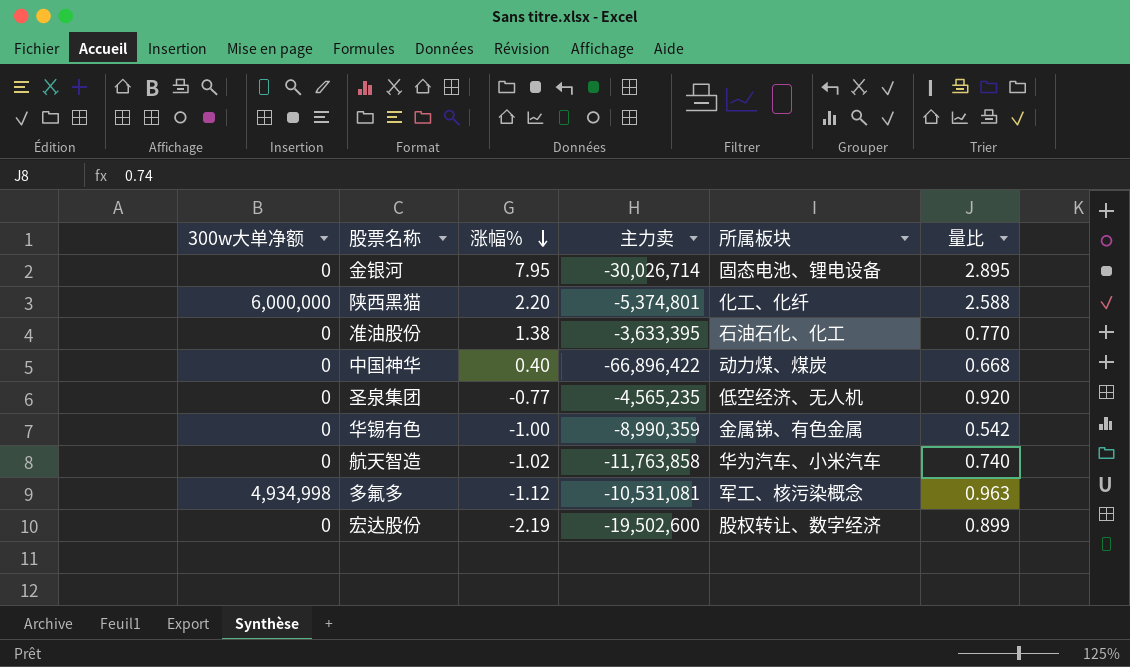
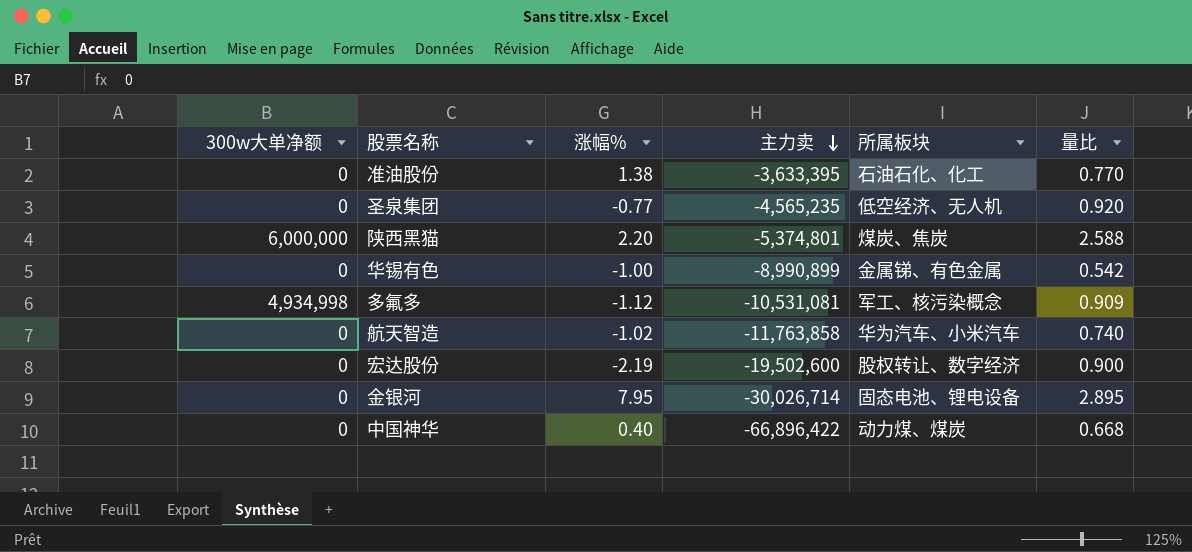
row order: 涨幅% descending -> 主力卖 descending
陕西黑猫 | 所属板块: 化工、化纤 -> 煤炭、焦炭
华锡有色 | 主力卖: -8,990,359 -> -8,990,899
多氟多 | 量比: 0.963 -> 0.909
宏达股份 | 量比: 0.899 -> 0.900

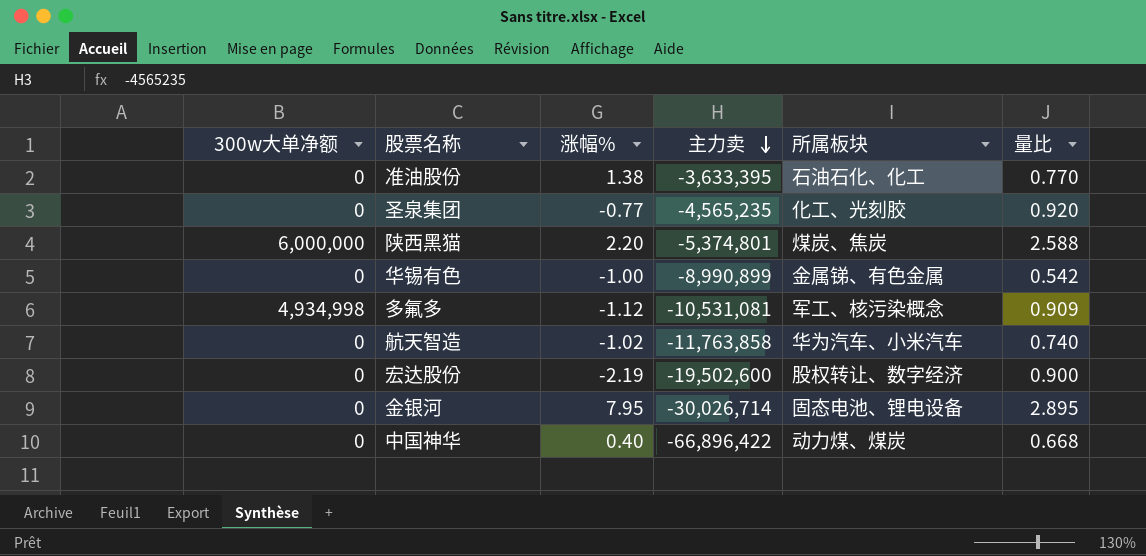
圣泉集团 | 所属板块: 低空经济、无人机 -> 化工、光刻胶

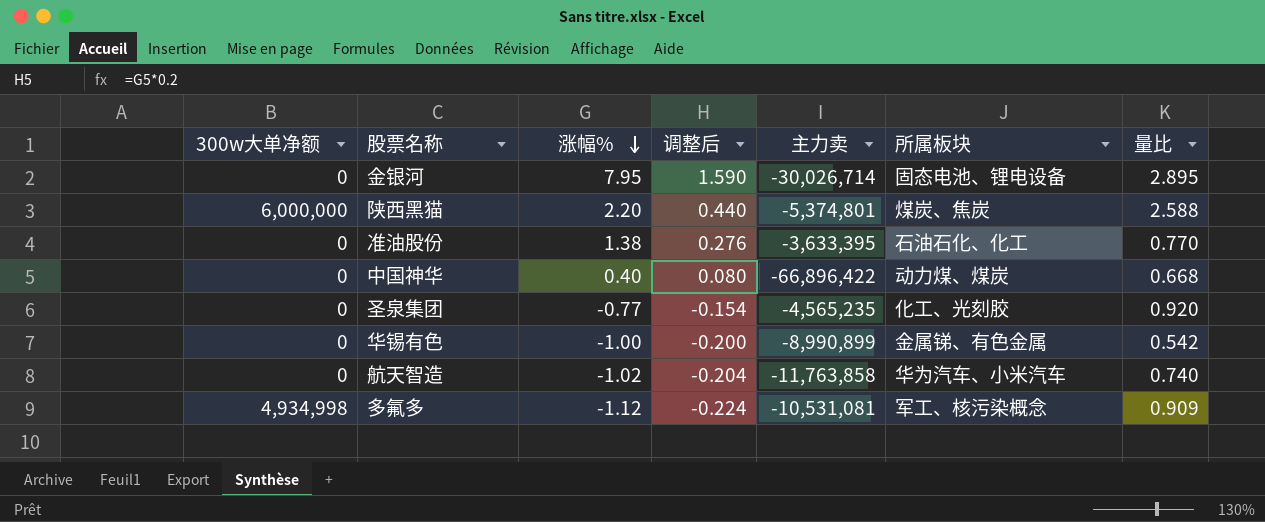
row order: 主力卖 descending -> 涨幅% descending
column 调整后 | formula: none -> [涨幅%] * 0.2
row 宏达股份: 0 | -2.19 | -19,502,600 | 股权转让、数字经济 | 0.900 -> none

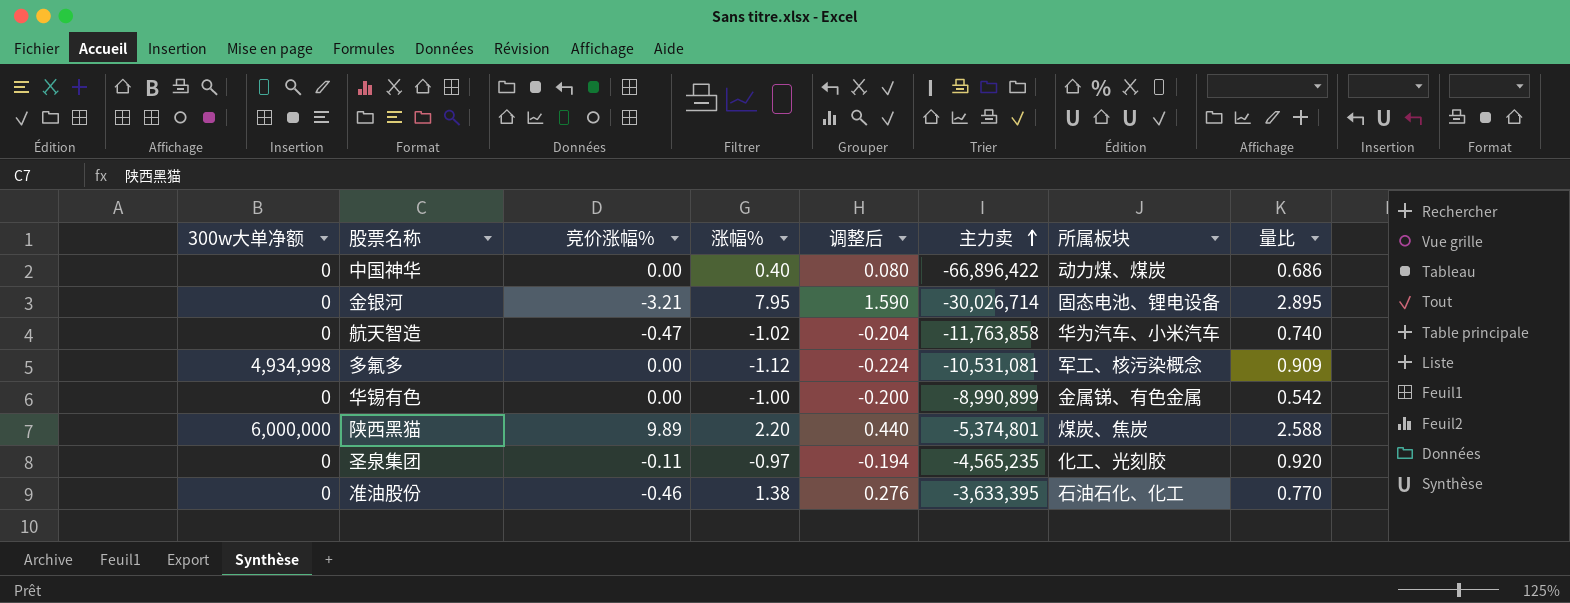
row order: 涨幅% descending -> 主力卖 ascending
column 竞价涨幅% | position: none -> 3
中国神华 | 量比: 0.668 -> 0.686
圣泉集团 | 涨幅%: -0.77 -> -0.97
圣泉集团 | 调整后: -0.154 -> -0.194

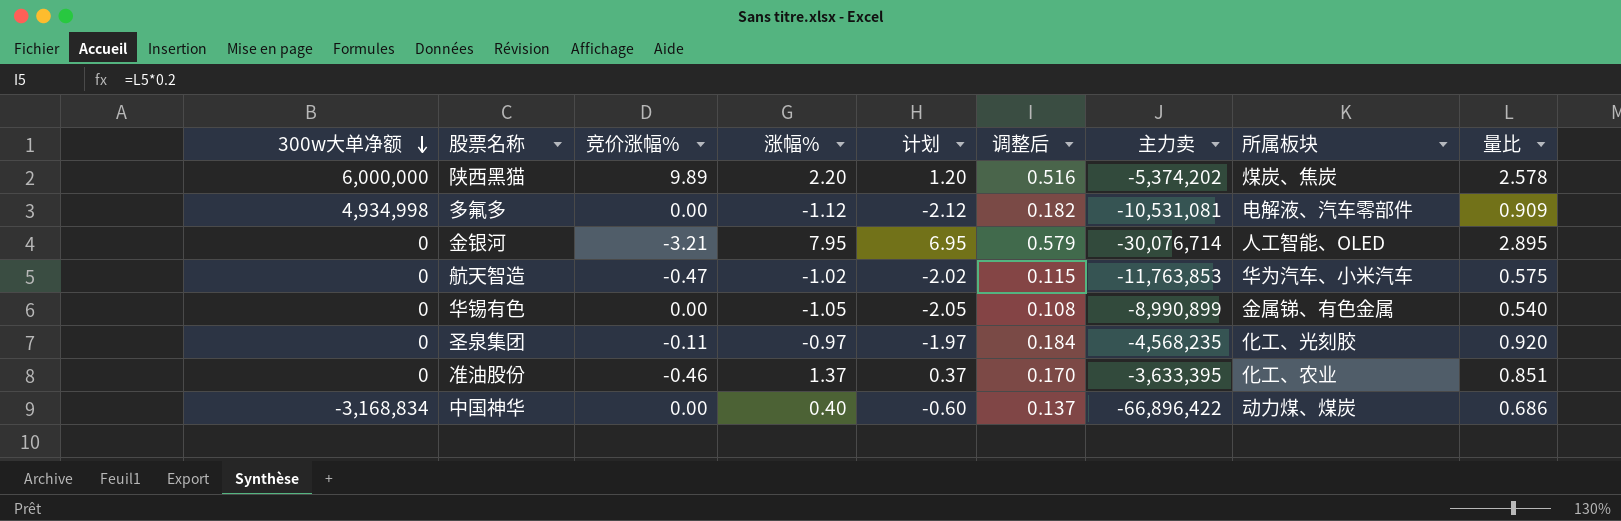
row order: 主力卖 ascending -> 300w大单净额 descending
column 计划 | formula: none -> [涨幅%] - 1
column 调整后 | formula: [涨幅%] * 0.2 -> [量比] * 0.2
陕西黑猫 | 主力卖: -5,374,801 -> -5,374,202
陕西黑猫 | 量比: 2.588 -> 2.578
多氟多 | 所属板块: 军工、核污染概念 -> 电解液、汽车零部件
金银河 | 主力卖: -30,026,714 -> -30,076,714
金银河 | 所属板块: 固态电池、锂电设备 -> 人工智能、OLED
航天智造 | 主力卖: -11,763,858 -> -11,763,853
航天智造 | 量比: 0.740 -> 0.575
华锡有色 | 涨幅%: -1.00 -> -1.05
华锡有色 | 量比: 0.542 -> 0.540
圣泉集团 | 主力卖: -4,565,235 -> -4,568,235
准油股份 | 涨幅%: 1.38 -> 1.37
准油股份 | 所属板块: 石油石化、化工 -> 化工、农业
准油股份 | 量比: 0.770 -> 0.851
中国神华 | 300w大单净额: 0 -> -3,168,834

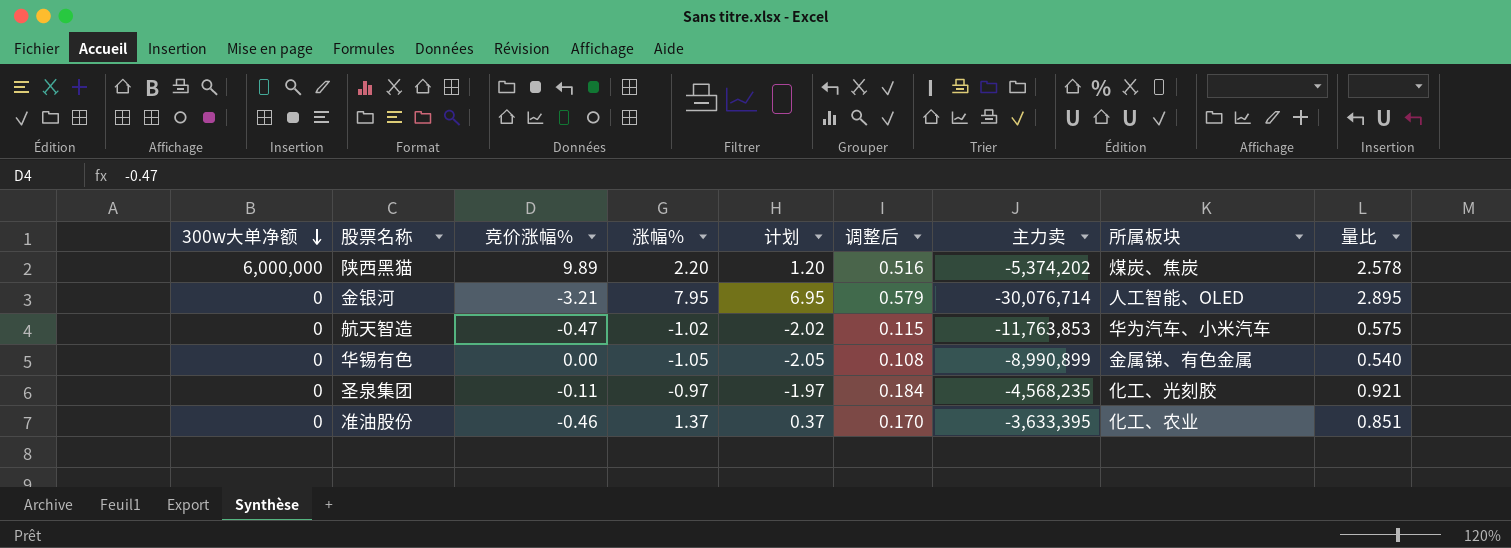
row 多氟多: 4,934,998 | 0.00 | -1.12 | -2.12 | 0.182 | -10,531,081 | 电解液、汽车零部件 | 0.909 -> none
row 中国神华: -3,168,834 | 0.00 | 0.40 | -0.60 | 0.137 | -66,896,422 | 动力煤、煤炭 | 0.686 -> none
圣泉集团 | 量比: 0.920 -> 0.921

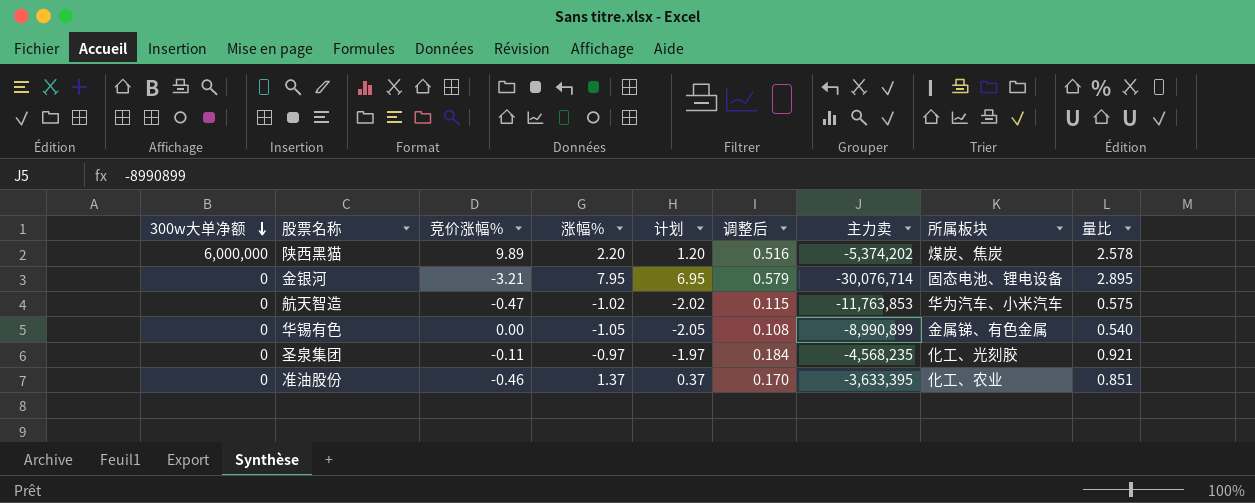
金银河 | 所属板块: 人工智能、OLED -> 固态电池、锂电设备

